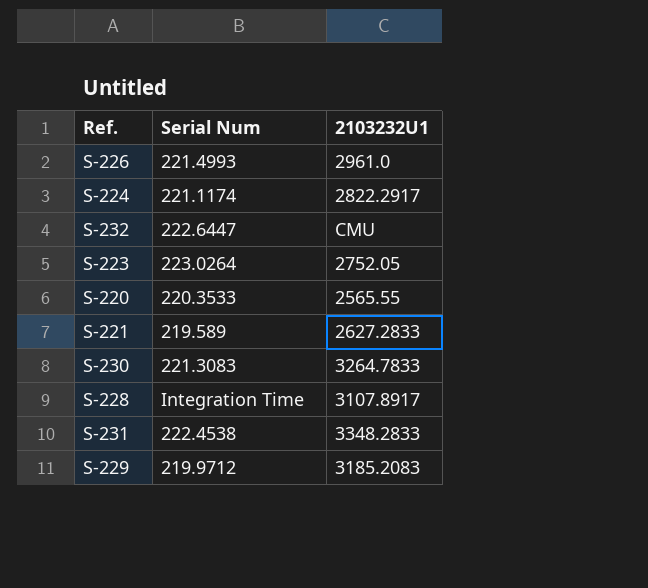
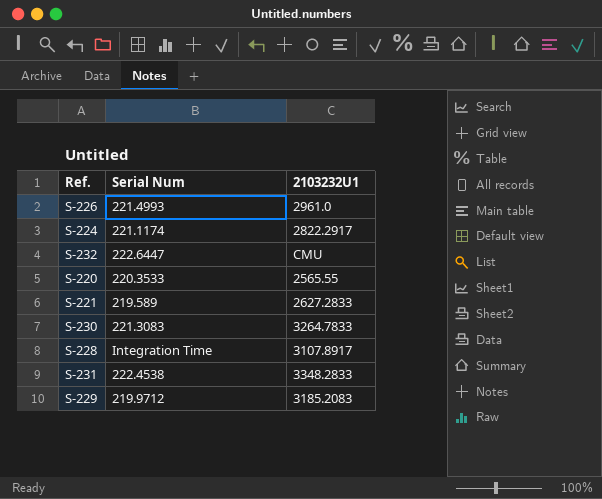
row S-223: 223.0264 | 2752.05 -> none

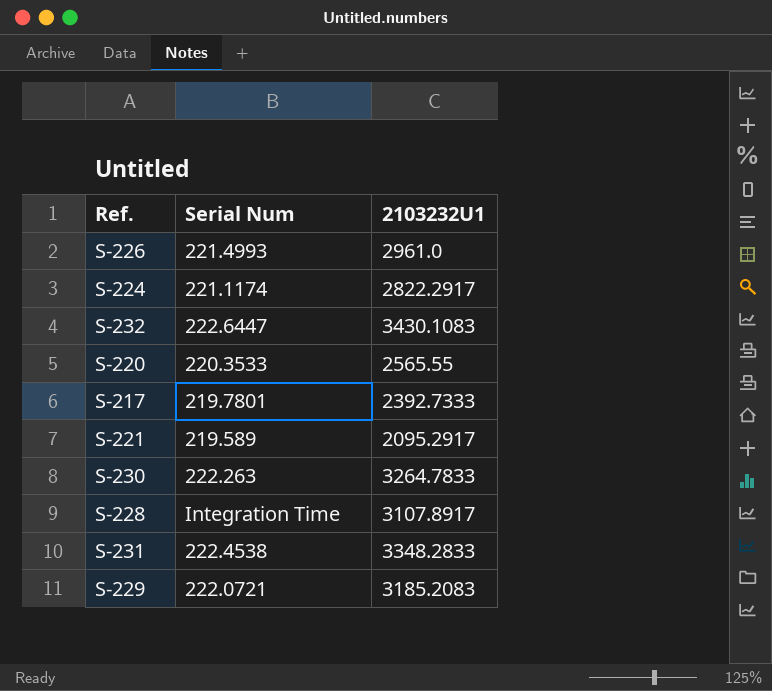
S-232 | 2103232U1: CMU -> 3430.1083
row S-217: none -> 219.7801 | 2392.7333
S-221 | 2103232U1: 2627.2833 -> 2095.2917
S-230 | Serial Num: 221.3083 -> 222.263
S-229 | Serial Num: 219.9712 -> 222.0721

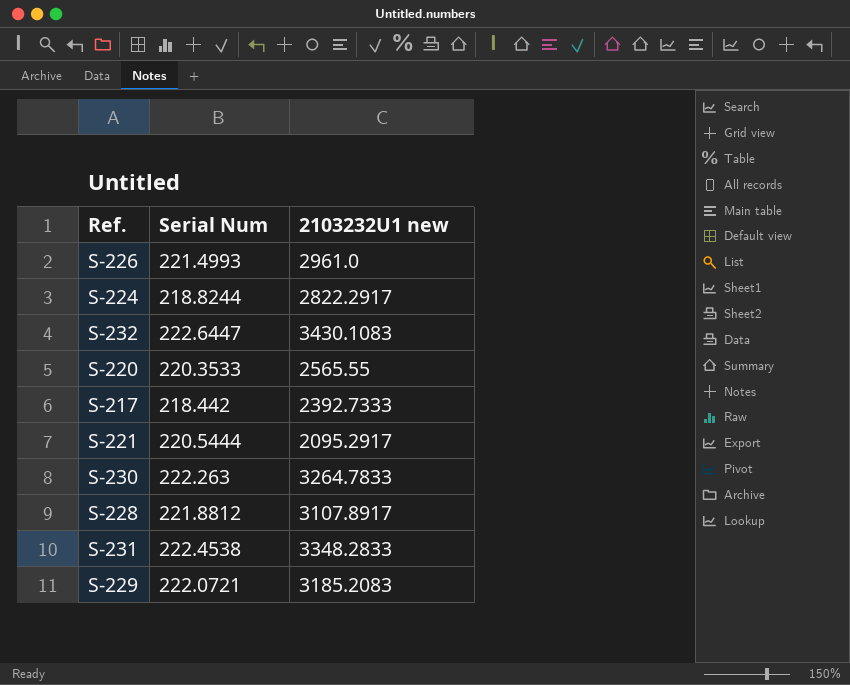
column name: 2103232U1 -> 2103232U1 new
S-224 | Serial Num: 221.1174 -> 218.8244
S-217 | Serial Num: 219.7801 -> 218.442
S-221 | Serial Num: 219.589 -> 220.5444
S-228 | Serial Num: Integration Time -> 221.8812

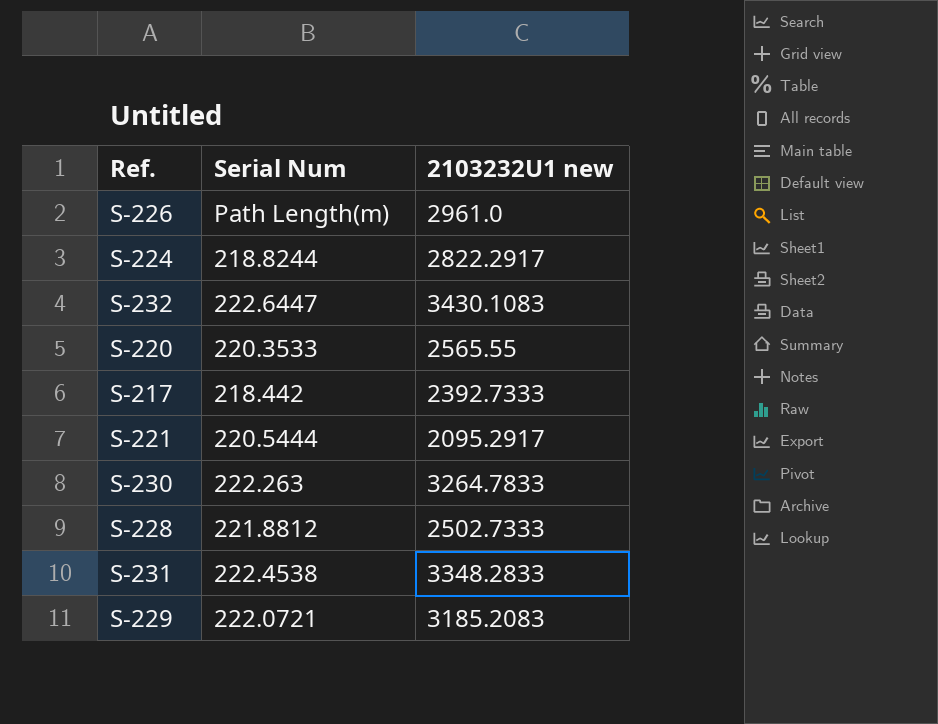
S-226 | Serial Num: 221.4993 -> Path Length(m)
S-228 | 2103232U1 new: 3107.8917 -> 2502.7333

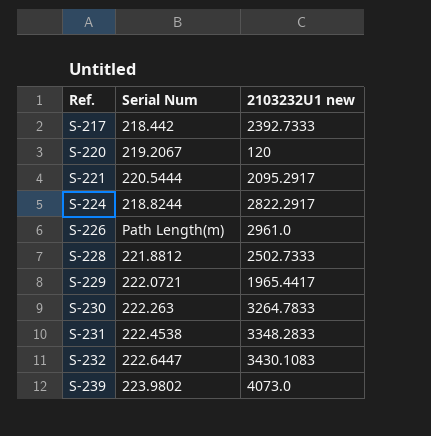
row order: none -> Ref. ascending
S-220 | Serial Num: 220.3533 -> 219.2067
S-220 | 2103232U1 new: 2565.55 -> 120
S-229 | 2103232U1 new: 3185.2083 -> 1965.4417
row S-239: none -> 223.9802 | 4073.0

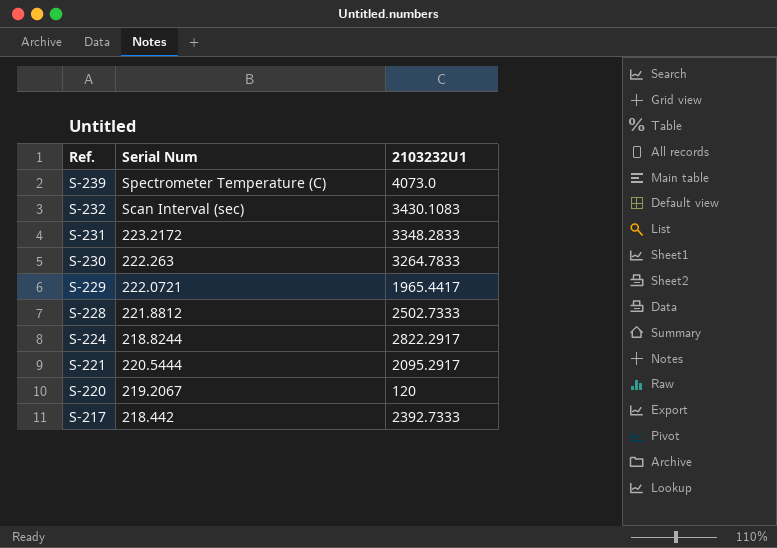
row order: Ref. ascending -> Ref. descending
column name: 2103232U1 new -> 2103232U1
row S-226: Path Length(m) | 2961.0 -> none
S-239 | Serial Num: 223.9802 -> Spectrometer Temperature (C)
S-232 | Serial Num: 222.6447 -> Scan Interval (sec)
S-231 | Serial Num: 222.4538 -> 223.2172

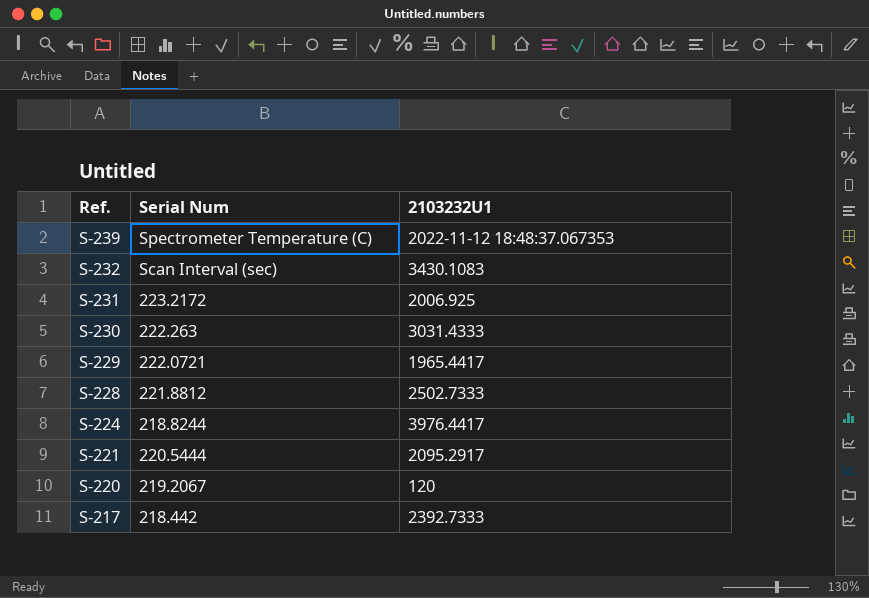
S-239 | 2103232U1: 4073.0 -> 2022-11-12 18:48:37.067353
S-231 | 2103232U1: 3348.2833 -> 2006.925
S-230 | 2103232U1: 3264.7833 -> 3031.4333
S-224 | 2103232U1: 2822.2917 -> 3976.4417

